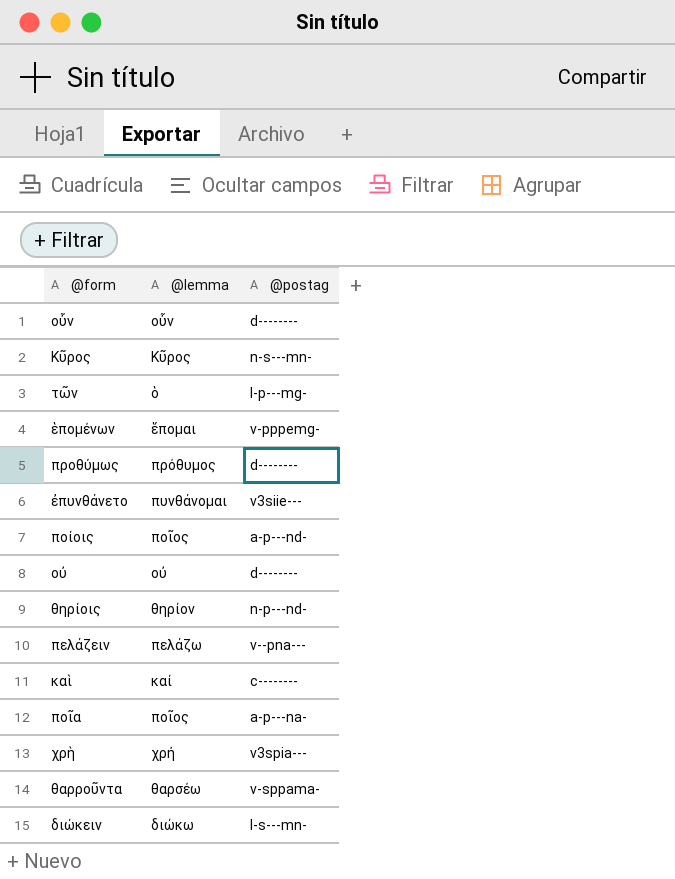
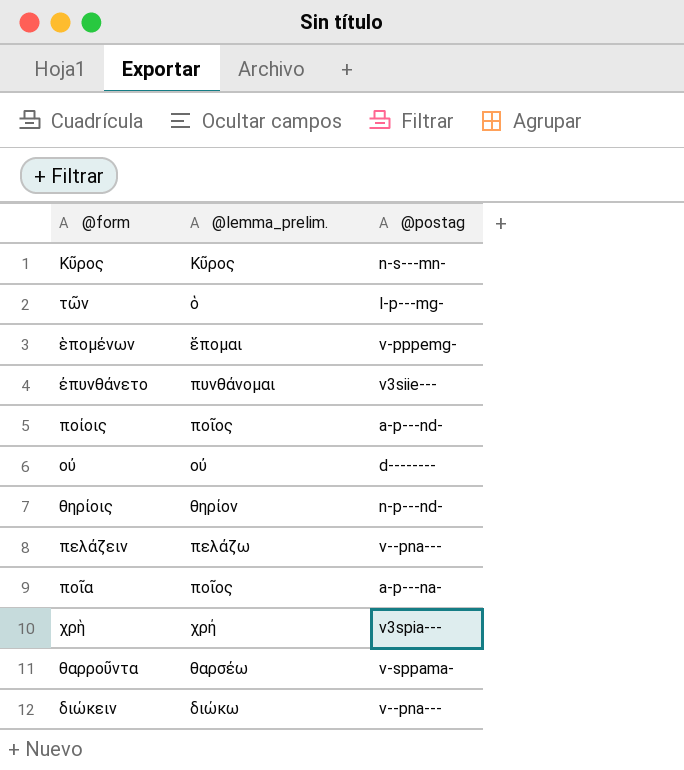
column name: @lemma -> @lemma_prelim.
row οὖν: οὖν | d-------- -> none
row προθύμως: πρόθυμος | d-------- -> none
row καὶ: καί | c-------- -> none
διώκειν | @postag: l-s---mn- -> v--pna---

